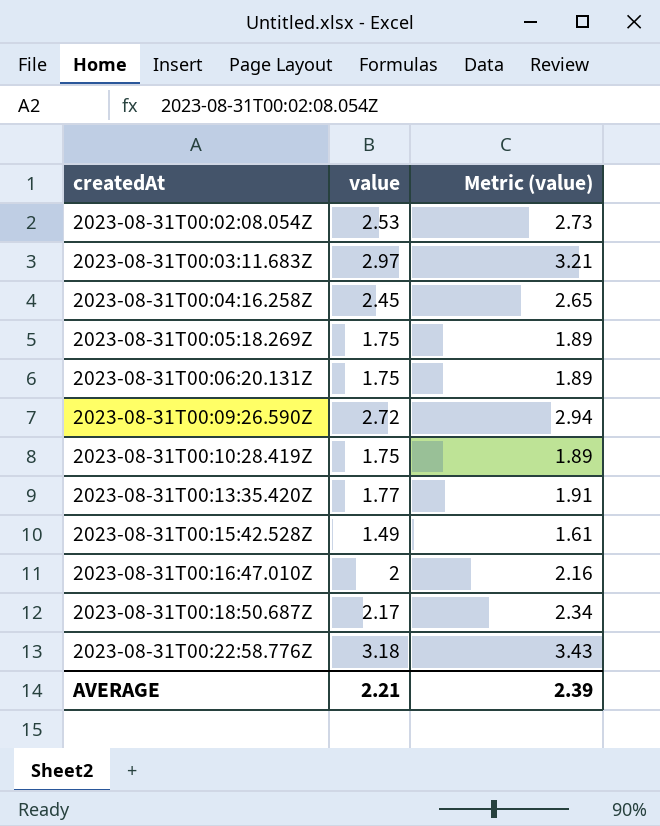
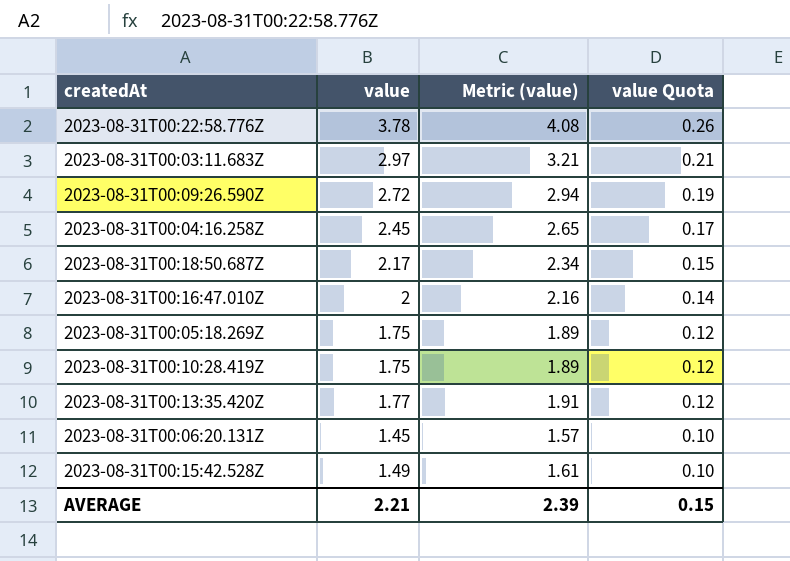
row order: createdAt ascending -> value Quota descending
column value Quota | formula: none -> [value] * 0.07
row 2023-08-31T00:02:08.054Z: 2.53 | 2.73 -> none
2023-08-31T00:22:58.776Z | value: 3.18 -> 3.78
2023-08-31T00:22:58.776Z | Metric (value): 3.43 -> 4.08
2023-08-31T00:06:20.131Z | value: 1.75 -> 1.45
2023-08-31T00:06:20.131Z | Metric (value): 1.89 -> 1.57

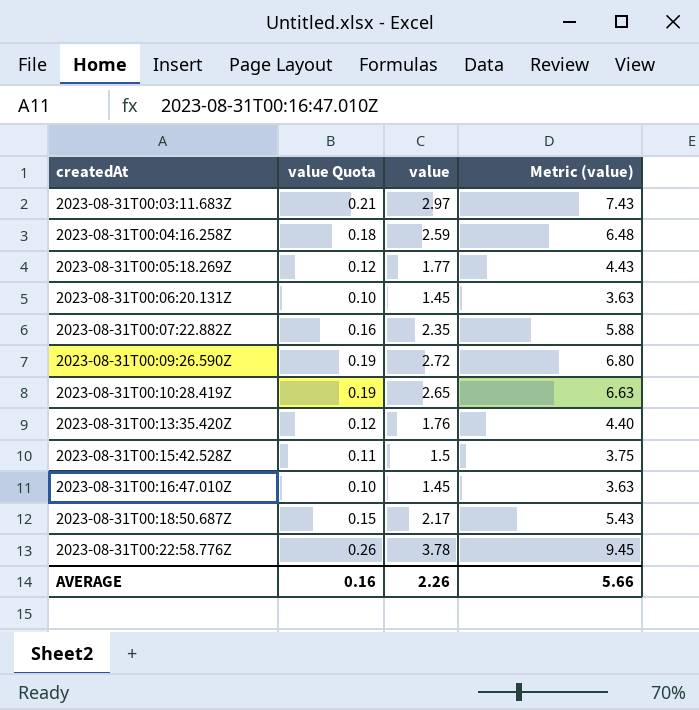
row order: value Quota descending -> createdAt ascending
column value Quota | position: 4 -> 2
column Metric (value) | formula: [value] * 1.08 -> [value] * 2.5
2023-08-31T00:04:16.258Z | value Quota: 0.17 -> 0.18
2023-08-31T00:04:16.258Z | value: 2.45 -> 2.59
2023-08-31T00:05:18.269Z | value: 1.75 -> 1.77
row 2023-08-31T00:07:22.882Z: none -> 0.16 | 2.35 | 5.88
2023-08-31T00:10:28.419Z | value Quota: 0.12 -> 0.19
2023-08-31T00:10:28.419Z | value: 1.75 -> 2.65
2023-08-31T00:13:35.420Z | value: 1.77 -> 1.76
2023-08-31T00:15:42.528Z | value Quota: 0.10 -> 0.11
2023-08-31T00:15:42.528Z | value: 1.49 -> 1.5
2023-08-31T00:16:47.010Z | value Quota: 0.14 -> 0.10
2023-08-31T00:16:47.010Z | value: 2 -> 1.45
AVERAGE | value Quota: 0.15 -> 0.16
AVERAGE | value: 2.21 -> 2.26
AVERAGE | Metric (value): 2.39 -> 5.66

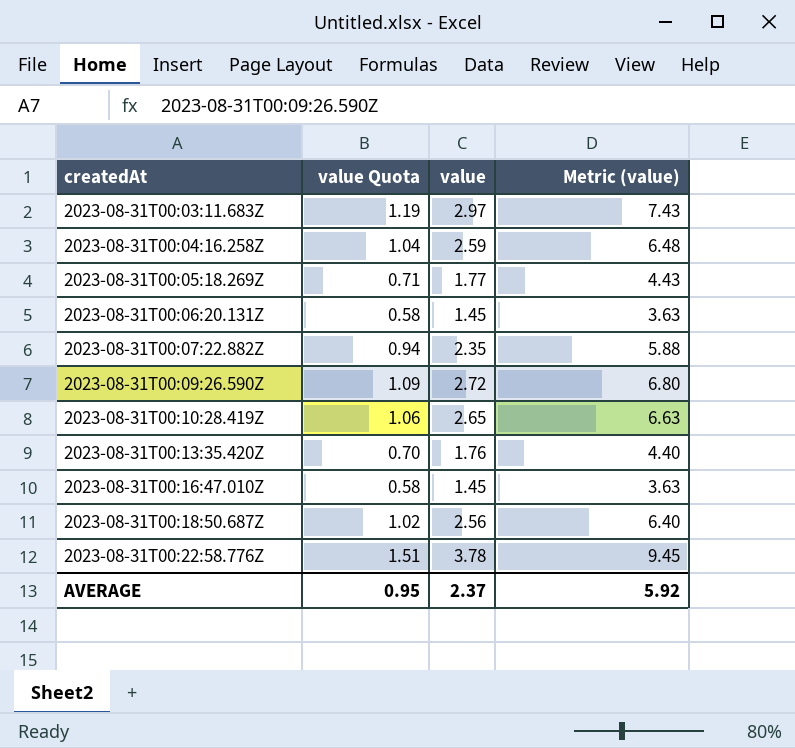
column value Quota | formula: [value] * 0.07 -> [value] * 0.4
row 2023-08-31T00:15:42.528Z: 0.11 | 1.5 | 3.75 -> none
2023-08-31T00:18:50.687Z | value: 2.17 -> 2.56
2023-08-31T00:18:50.687Z | Metric (value): 5.43 -> 6.40
AVERAGE | value Quota: 0.16 -> 0.95
AVERAGE | value: 2.26 -> 2.37
AVERAGE | Metric (value): 5.66 -> 5.92

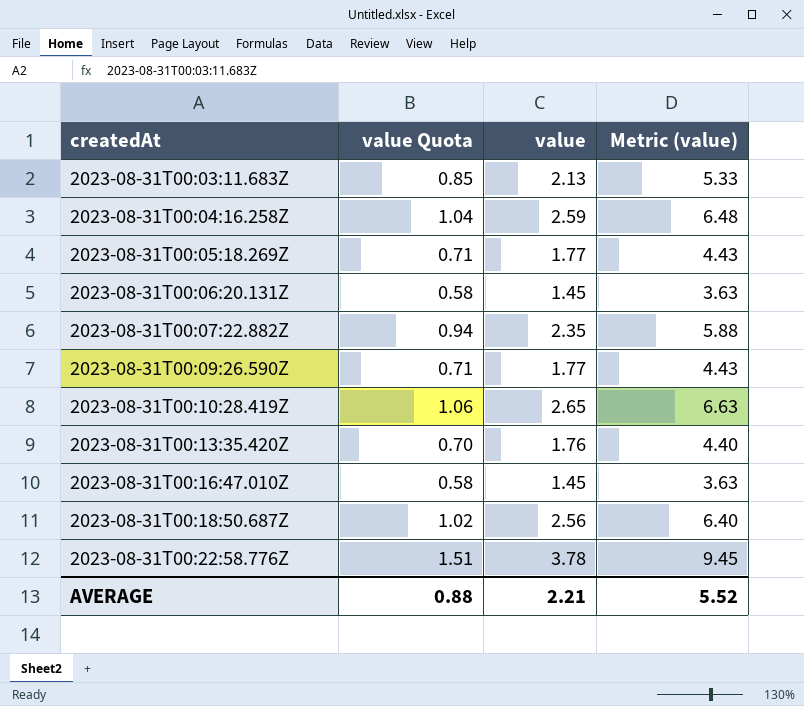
2023-08-31T00:03:11.683Z | value Quota: 1.19 -> 0.85
2023-08-31T00:03:11.683Z | value: 2.97 -> 2.13
2023-08-31T00:03:11.683Z | Metric (value): 7.43 -> 5.33
2023-08-31T00:09:26.590Z | value Quota: 1.09 -> 0.71
2023-08-31T00:09:26.590Z | value: 2.72 -> 1.77
2023-08-31T00:09:26.590Z | Metric (value): 6.80 -> 4.43
AVERAGE | value Quota: 0.95 -> 0.88
AVERAGE | value: 2.37 -> 2.21
AVERAGE | Metric (value): 5.92 -> 5.52

